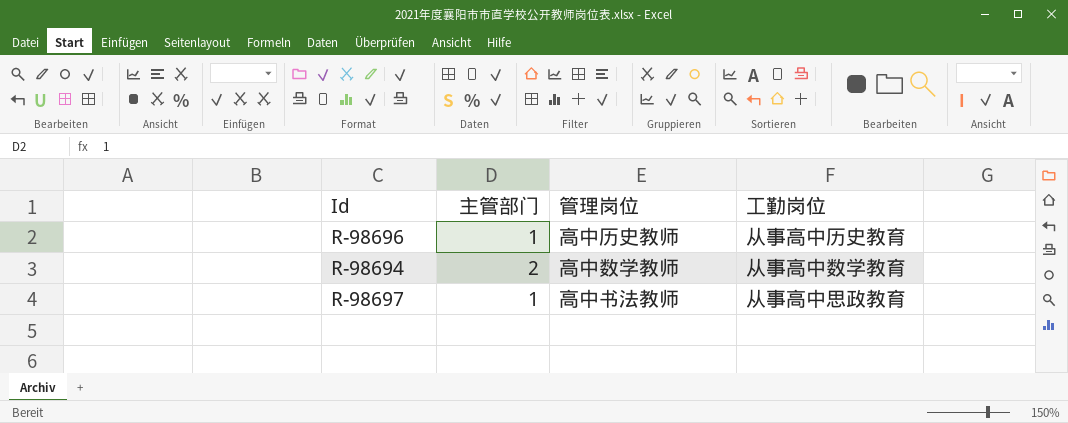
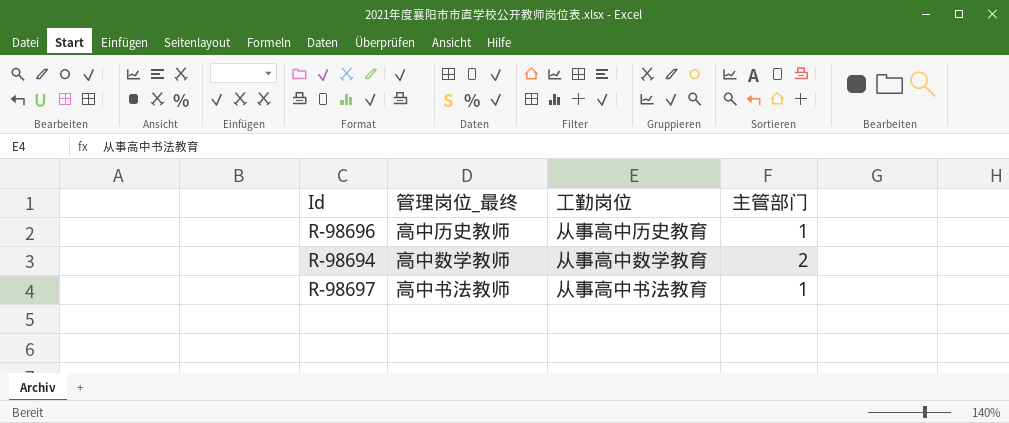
column name: 管理岗位 -> 管理岗位_最终
column 主管部门 | position: 2 -> 4
R-98697 | 工勤岗位: 从事高中思政教育 -> 从事高中书法教育

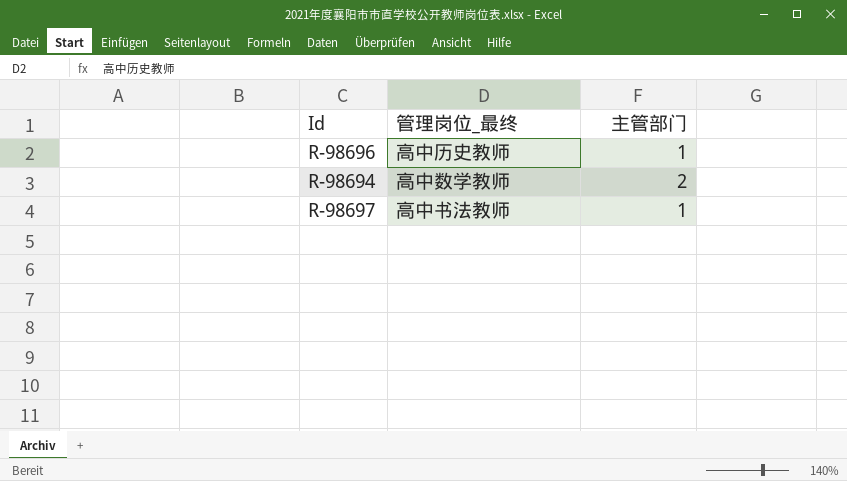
column 工勤岗位 | position: 3 -> none

